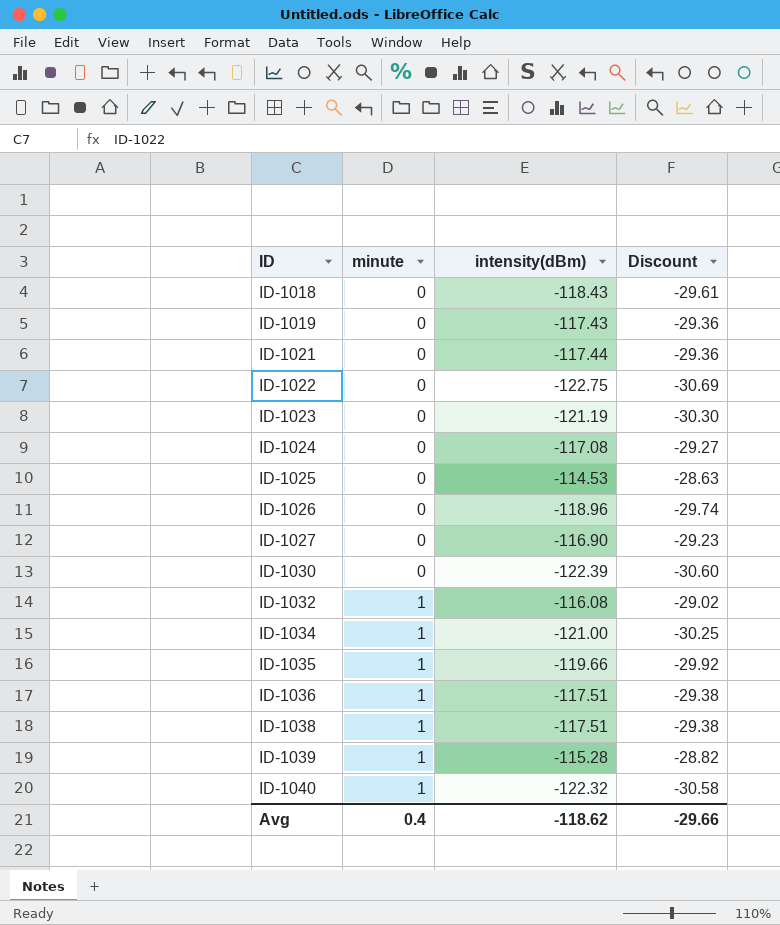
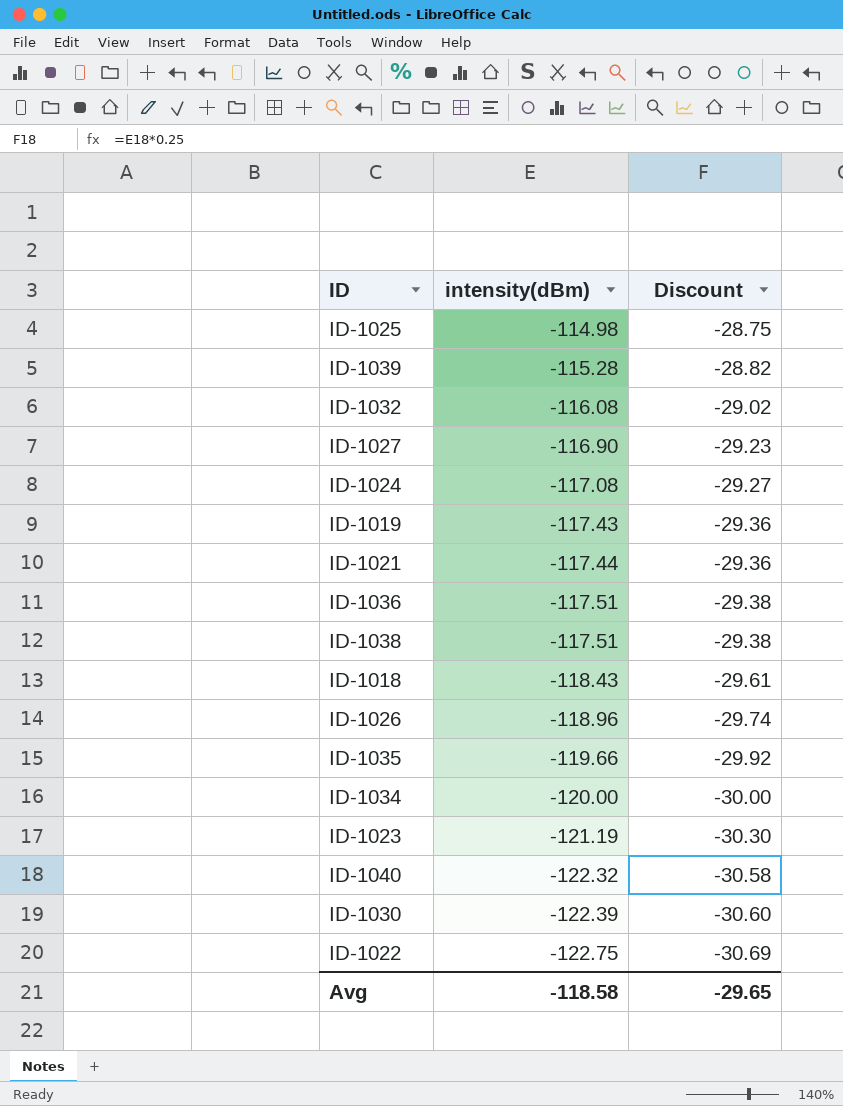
row order: ID ascending -> intensity(dBm) descending
column minute | position: 2 -> none
ID-1025 | intensity(dBm): -114.53 -> -114.98
ID-1025 | Discount: -28.63 -> -28.75
ID-1034 | intensity(dBm): -121.00 -> -120.00
ID-1034 | Discount: -30.25 -> -30.00
Avg | intensity(dBm): -118.62 -> -118.58
Avg | Discount: -29.66 -> -29.65

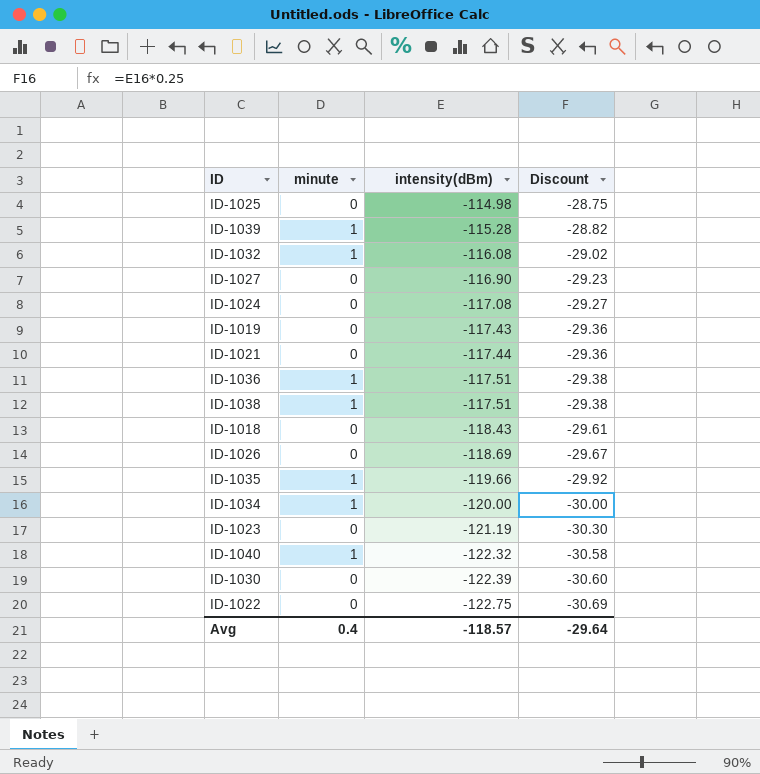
column minute | position: none -> 2
ID-1026 | intensity(dBm): -118.96 -> -118.69
ID-1026 | Discount: -29.74 -> -29.67
Avg | intensity(dBm): -118.58 -> -118.57
Avg | Discount: -29.65 -> -29.64

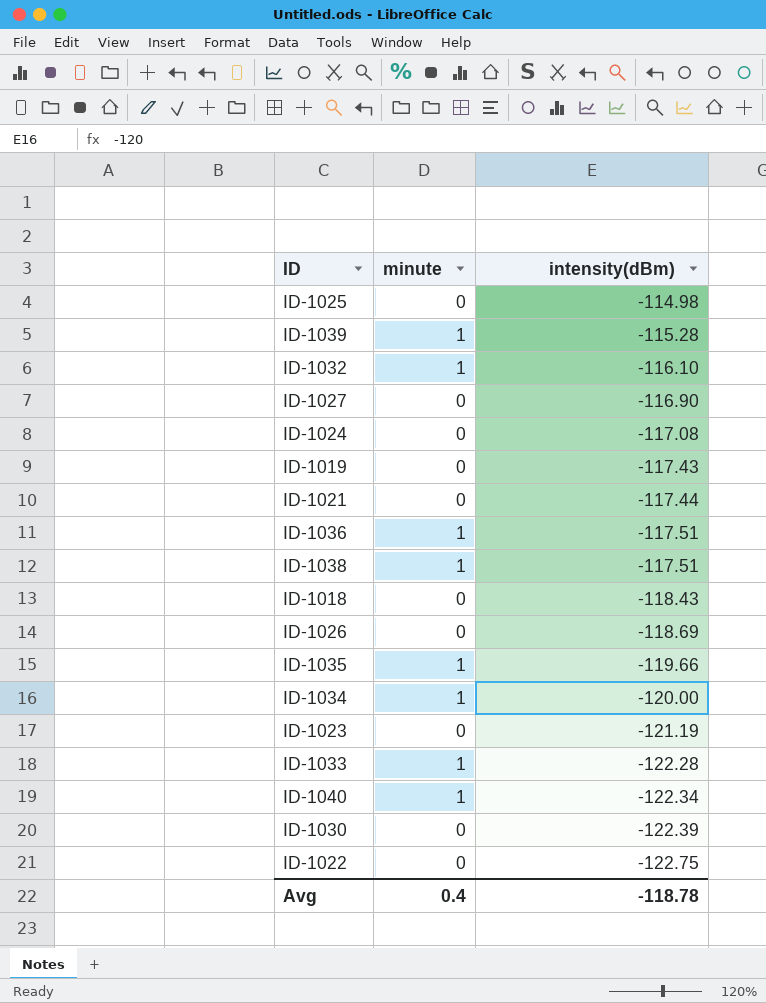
column Discount | formula: [intensity(dBm)] * 0.25 -> none
ID-1032 | intensity(dBm): -116.08 -> -116.10
row ID-1033: none -> 1 | -122.28
ID-1040 | intensity(dBm): -122.32 -> -122.34
Avg | intensity(dBm): -118.57 -> -118.78

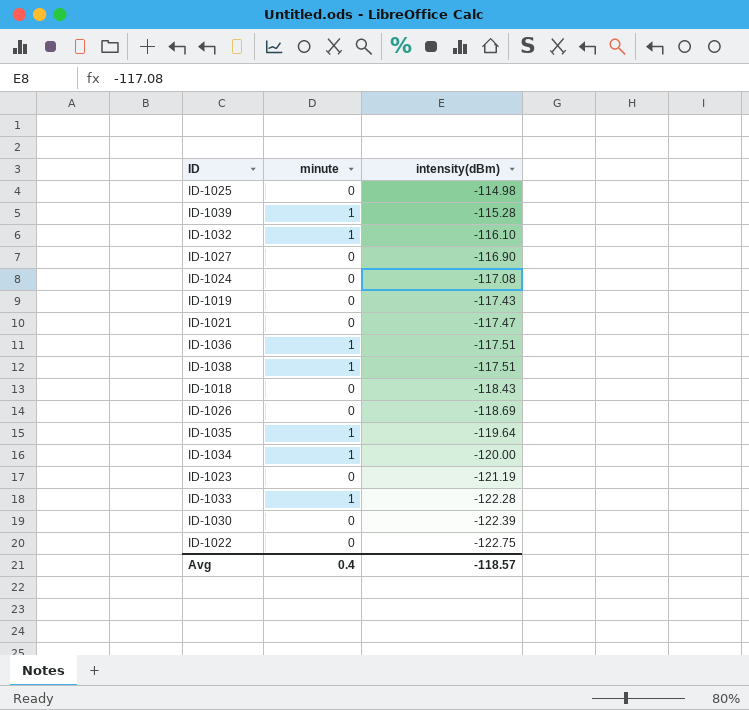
row ID-1040: 1 | -122.34 -> none
ID-1021 | intensity(dBm): -117.44 -> -117.47
ID-1035 | intensity(dBm): -119.66 -> -119.64
Avg | intensity(dBm): -118.78 -> -118.57

